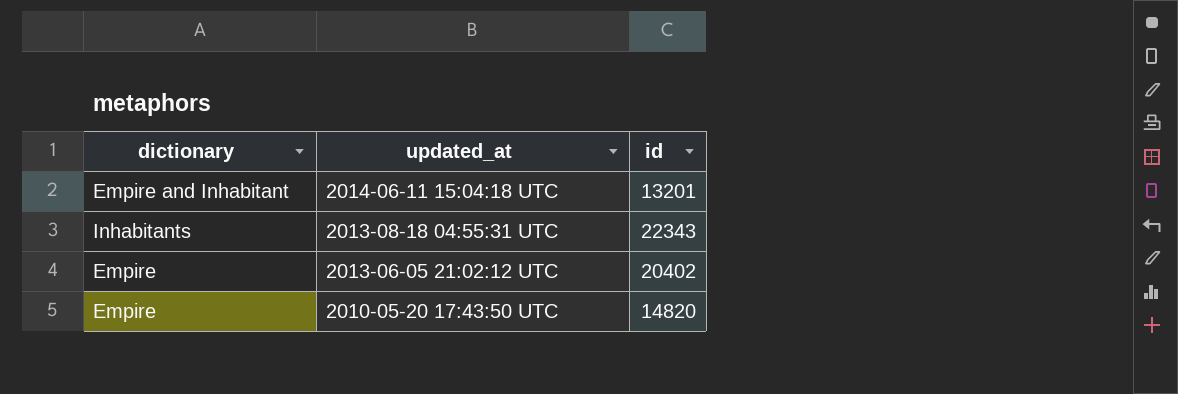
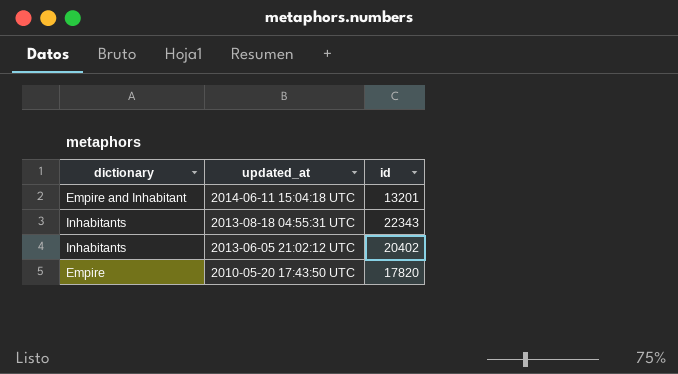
2013-06-05 21:02:12 UTC | dictionary: Empire -> Inhabitants
2010-05-20 17:43:50 UTC | id: 14820 -> 17820

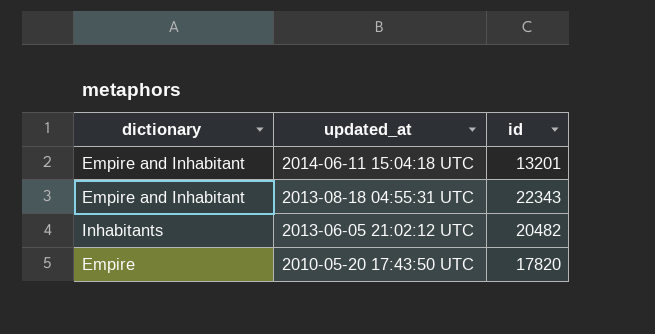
2013-08-18 04:55:31 UTC | dictionary: Inhabitants -> Empire and Inhabitant
2013-06-05 21:02:12 UTC | id: 20402 -> 20482

